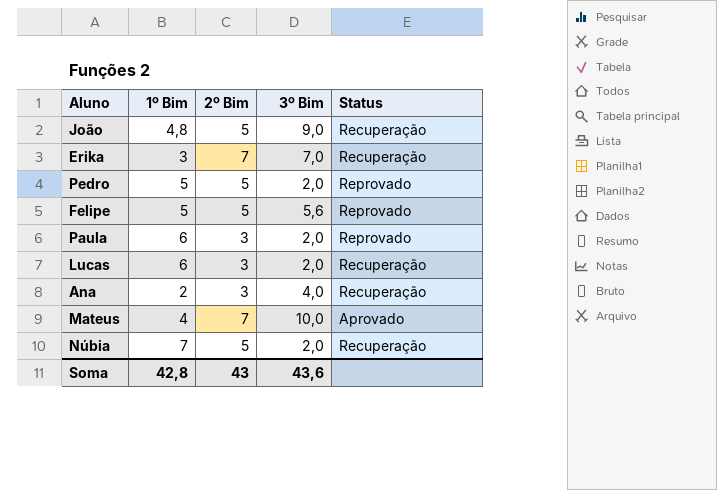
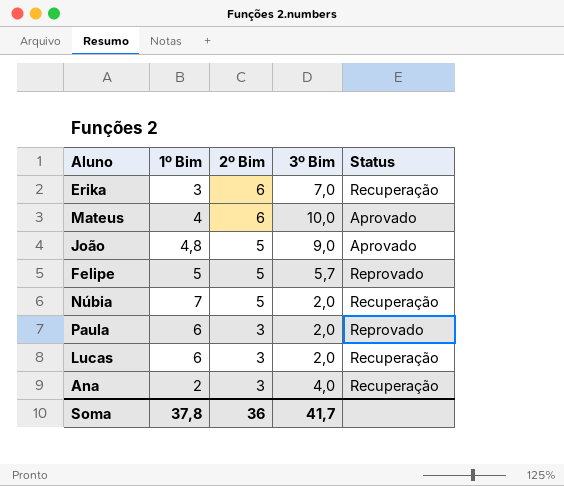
row order: none -> 2º Bim descending
row Pedro: 5 | 5 | 2,0 | Reprovado -> none
Erika | 2º Bim: 7 -> 6
Mateus | 2º Bim: 7 -> 6
João | Status: Recuperação -> Aprovado
Felipe | 3º Bim: 5,6 -> 5,7
Soma | 1º Bim: 42,8 -> 37,8
Soma | 2º Bim: 43 -> 36
Soma | 3º Bim: 43,6 -> 41,7

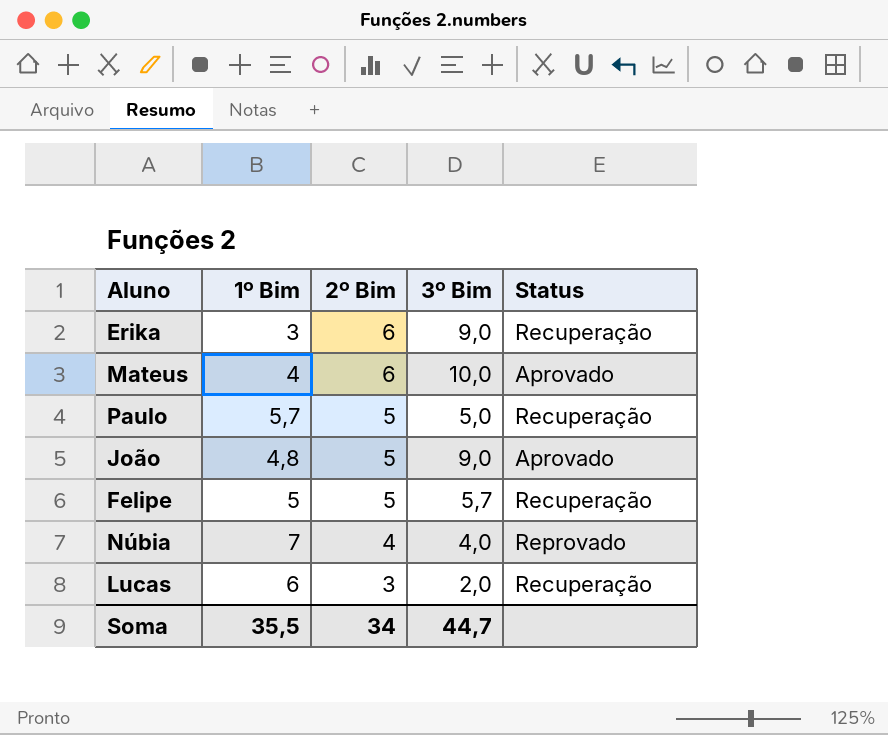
row Paula: 6 | 3 | 2,0 | Reprovado -> none
row Ana: 2 | 3 | 4,0 | Recuperação -> none
Erika | 3º Bim: 7,0 -> 9,0
row Paulo: none -> 5,7 | 5 | 5,0 | Recuperação
Felipe | Status: Reprovado -> Recuperação
Núbia | 2º Bim: 5 -> 4
Núbia | 3º Bim: 2,0 -> 4,0
Núbia | Status: Recuperação -> Reprovado
Soma | 1º Bim: 37,8 -> 35,5
Soma | 2º Bim: 36 -> 34
Soma | 3º Bim: 41,7 -> 44,7

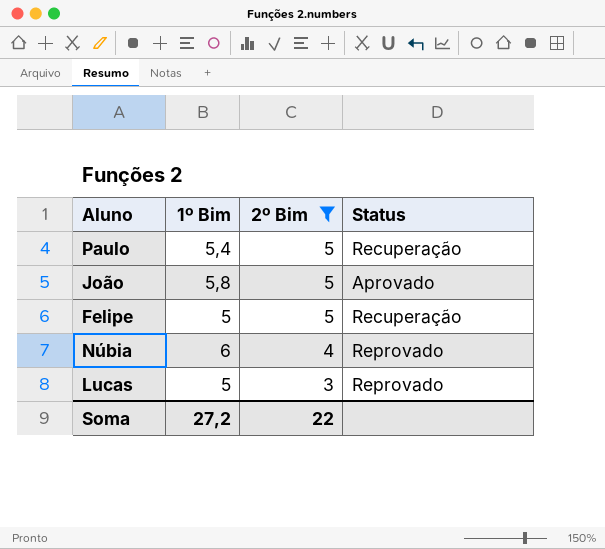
filter: none -> 2º Bim != 6
column 3º Bim | position: 4 -> none
Paulo | 1º Bim: 5,7 -> 5,4
João | 1º Bim: 4,8 -> 5,8
Núbia | 1º Bim: 7 -> 6
Lucas | 1º Bim: 6 -> 5
Lucas | Status: Recuperação -> Reprovado
Soma | 1º Bim: 35,5 -> 27,2
Soma | 2º Bim: 34 -> 22

